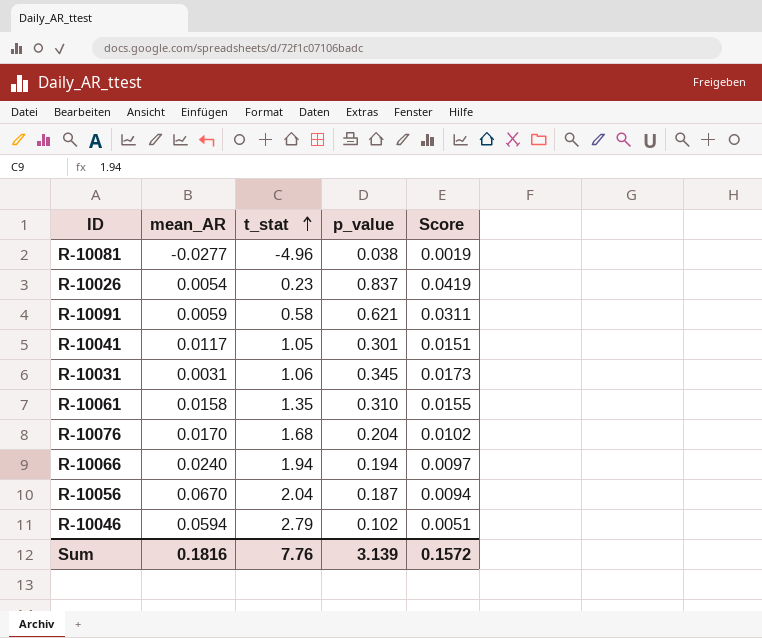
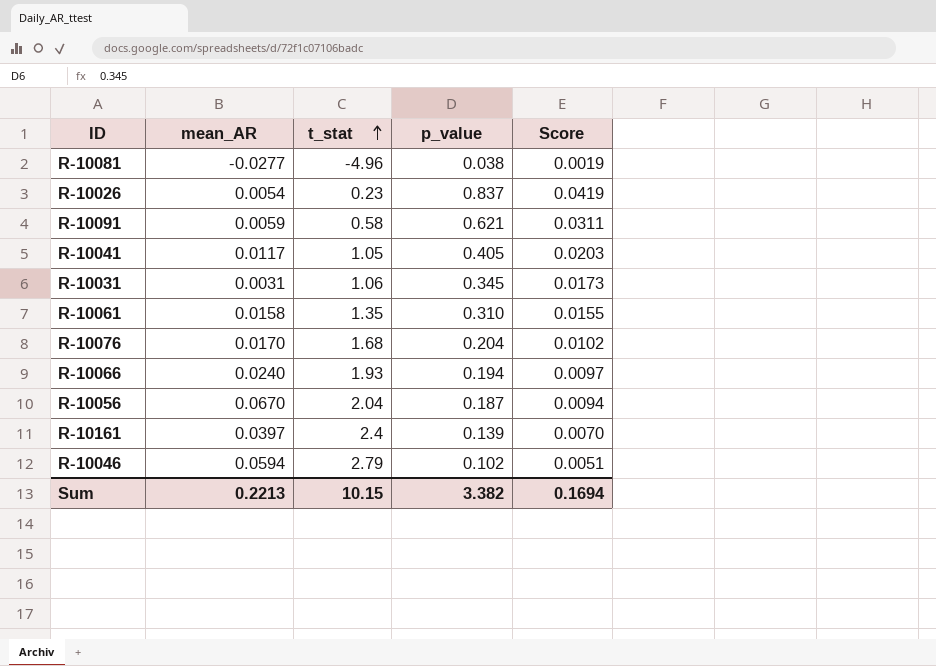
R-10041 | p_value: 0.301 -> 0.405
R-10041 | Score: 0.0151 -> 0.0203
R-10066 | t_stat: 1.94 -> 1.93
row R-10161: none -> 0.0397 | 2.4 | 0.139 | 0.0070
Sum | mean_AR: 0.1816 -> 0.2213
Sum | t_stat: 7.76 -> 10.15
Sum | p_value: 3.139 -> 3.382
Sum | Score: 0.1572 -> 0.1694

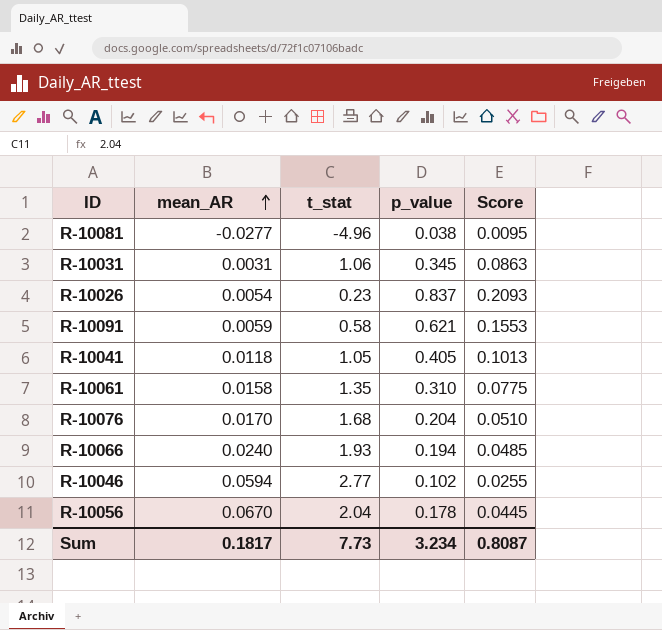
row order: t_stat ascending -> mean_AR ascending
column Score | formula: [p_value] * 0.05 -> [p_value] * 0.25
row R-10161: 0.0397 | 2.4 | 0.139 | 0.0070 -> none
R-10041 | mean_AR: 0.0117 -> 0.0118
R-10046 | t_stat: 2.79 -> 2.77
R-10056 | p_value: 0.187 -> 0.178
Sum | mean_AR: 0.2213 -> 0.1817
Sum | t_stat: 10.15 -> 7.73
Sum | p_value: 3.382 -> 3.234
Sum | Score: 0.1694 -> 0.8087

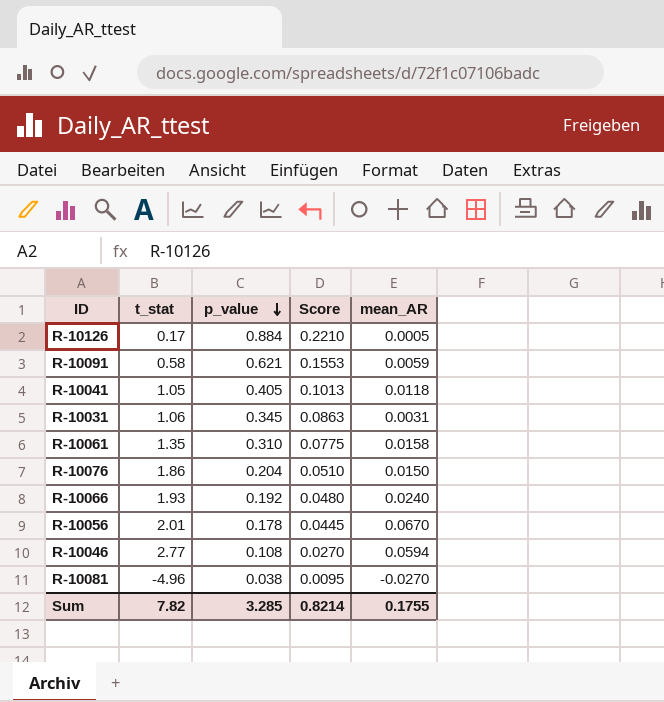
row order: mean_AR ascending -> p_value descending
column mean_AR | position: 2 -> 5
row R-10026: 0.0054 | 0.23 | 0.837 | 0.2093 -> none
row R-10126: none -> 0.17 | 0.884 | 0.2210 | 0.0005
R-10076 | t_stat: 1.68 -> 1.86
R-10076 | mean_AR: 0.0170 -> 0.0150
R-10066 | p_value: 0.194 -> 0.192
R-10066 | Score: 0.0485 -> 0.0480
R-10056 | t_stat: 2.04 -> 2.01
R-10046 | p_value: 0.102 -> 0.108
R-10046 | Score: 0.0255 -> 0.0270
R-10081 | mean_AR: -0.0277 -> -0.0270
Sum | t_stat: 7.73 -> 7.82
Sum | p_value: 3.234 -> 3.285
Sum | Score: 0.8087 -> 0.8214
Sum | mean_AR: 0.1817 -> 0.1755

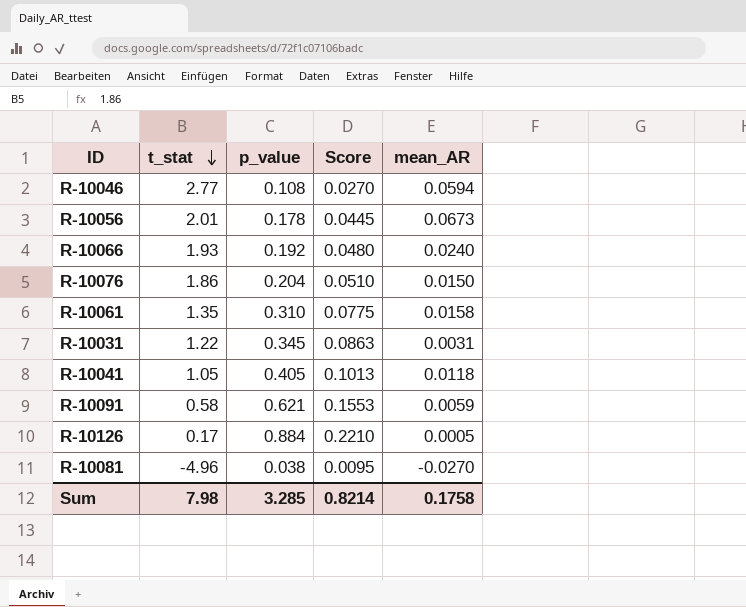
row order: p_value descending -> t_stat descending
R-10056 | mean_AR: 0.0670 -> 0.0673
R-10031 | t_stat: 1.06 -> 1.22
Sum | t_stat: 7.82 -> 7.98
Sum | mean_AR: 0.1755 -> 0.1758

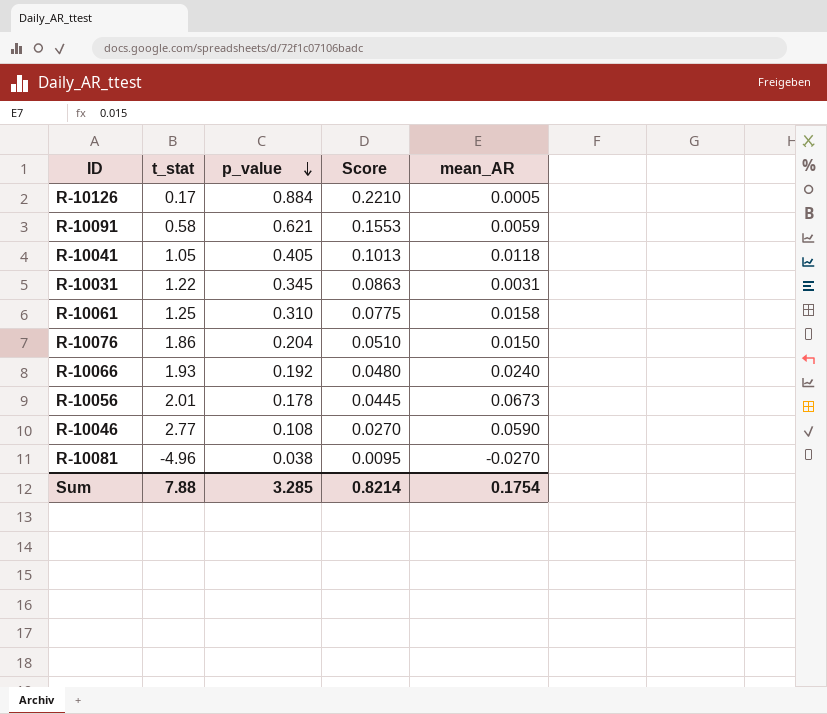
row order: t_stat descending -> p_value descending
R-10061 | t_stat: 1.35 -> 1.25
R-10046 | mean_AR: 0.0594 -> 0.0590
Sum | t_stat: 7.98 -> 7.88
Sum | mean_AR: 0.1758 -> 0.1754

